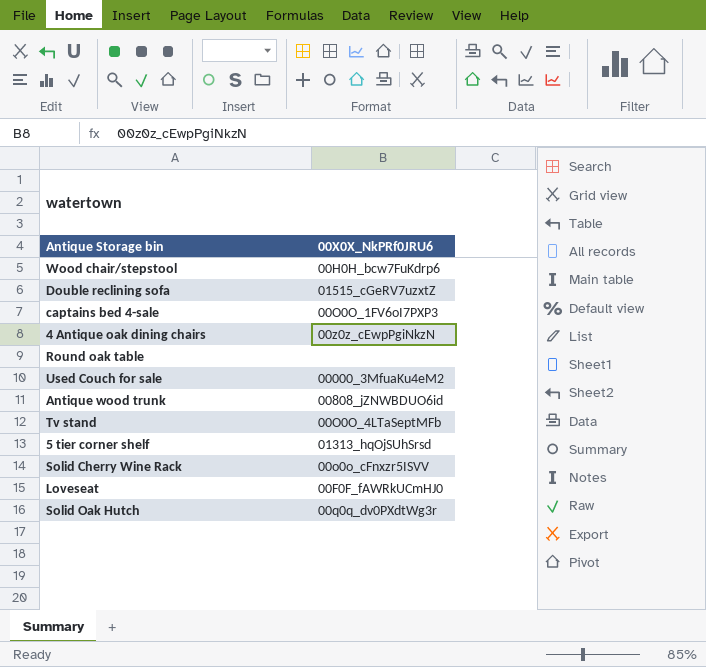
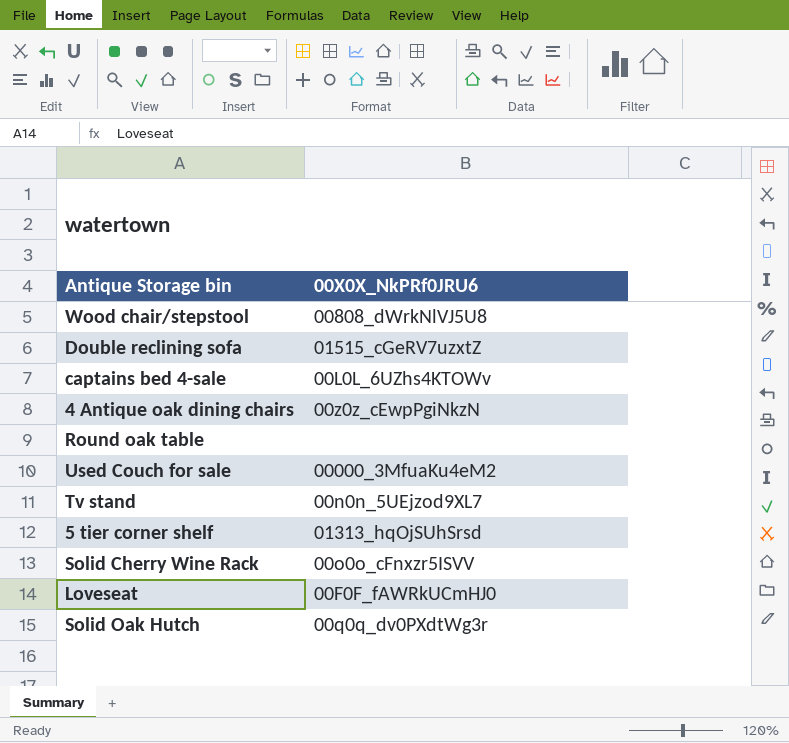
row Antique wood trunk: 00808_jZNWBDUO6id -> none
Wood chair/stepstool | 00X0X_NkPRf0JRU6: 00H0H_bcw7FuKdrp6 -> 00808_dWrkNlVJ5U8
captains bed 4-sale | 00X0X_NkPRf0JRU6: 00O0O_1FV6oI7PXP3 -> 00L0L_6UZhs4KTOWv
Tv stand | 00X0X_NkPRf0JRU6: 00O0O_4LTaSeptMFb -> 00n0n_5UEjzod9XL7

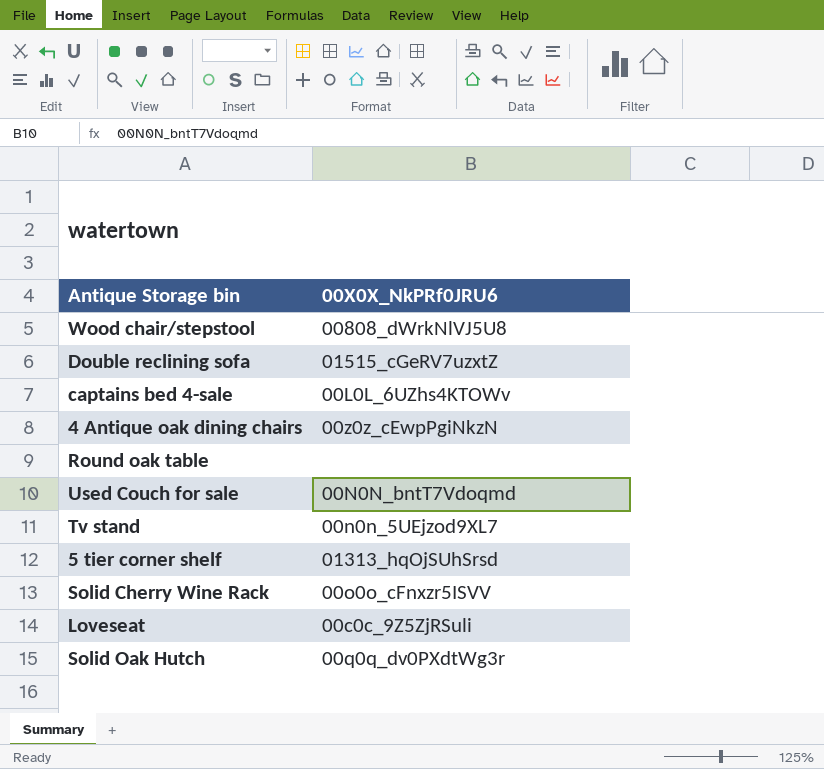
Used Couch for sale | 00X0X_NkPRf0JRU6: 00000_3MfuaKu4eM2 -> 00N0N_bntT7Vdoqmd
Loveseat | 00X0X_NkPRf0JRU6: 00F0F_fAWRkUCmHJ0 -> 00c0c_9Z5ZjRSuli

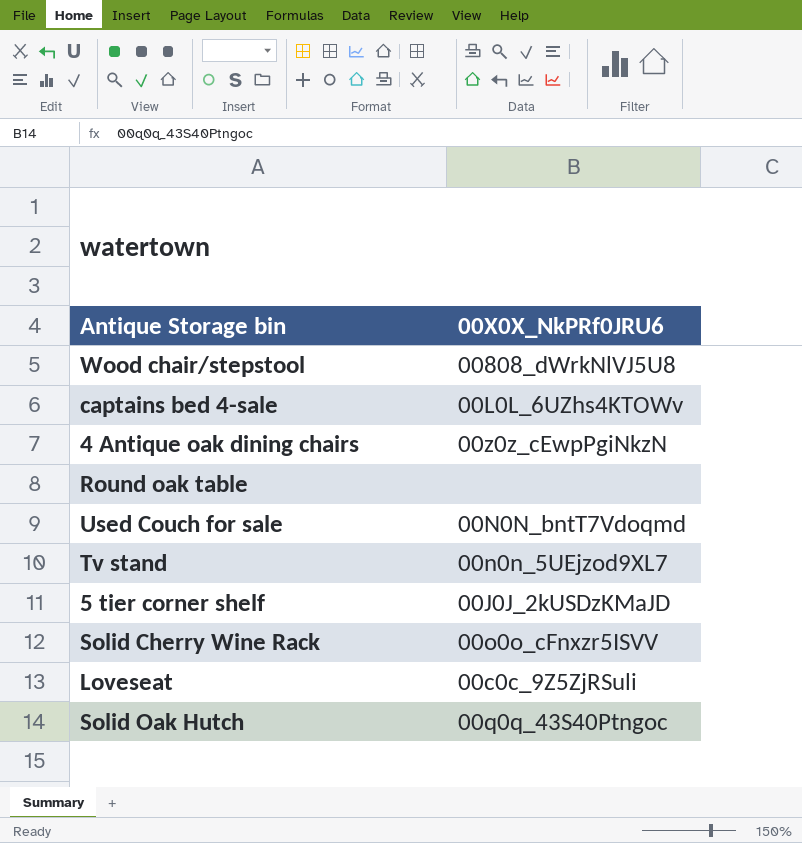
row Double reclining sofa: 01515_cGeRV7uzxtZ -> none
5 tier corner shelf | 00X0X_NkPRf0JRU6: 01313_hqOjSUhSrsd -> 00J0J_2kUSDzKMaJD
Solid Oak Hutch | 00X0X_NkPRf0JRU6: 00q0q_dv0PXdtWg3r -> 00q0q_43S40Ptngoc

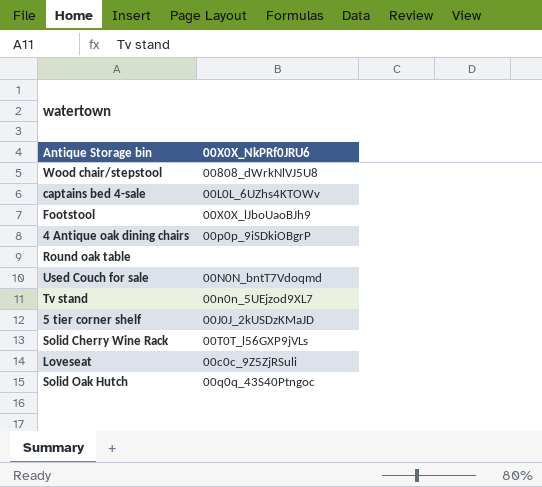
row Footstool: none -> 00X0X_lJboUaoBJh9
4 Antique oak dining chairs | 00X0X_NkPRf0JRU6: 00z0z_cEwpPgiNkzN -> 00p0p_9iSDkiOBgrP
Solid Cherry Wine Rack | 00X0X_NkPRf0JRU6: 00o0o_cFnxzr5ISVV -> 00T0T_l56GXP9jVLs

